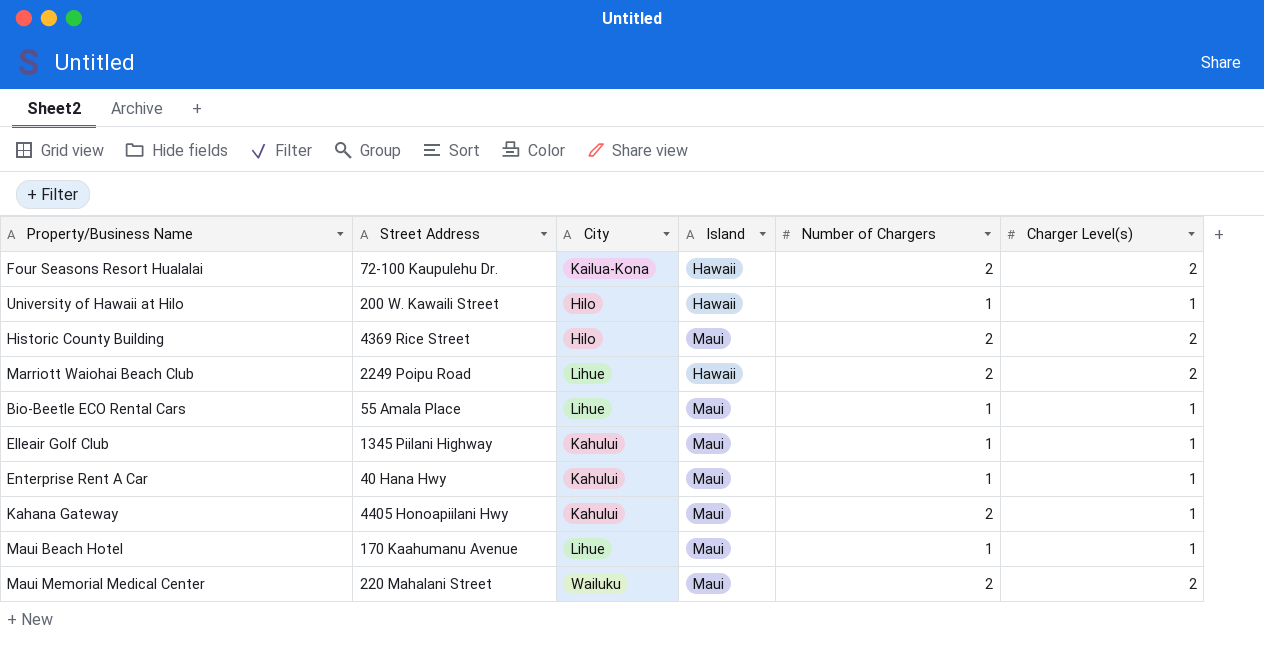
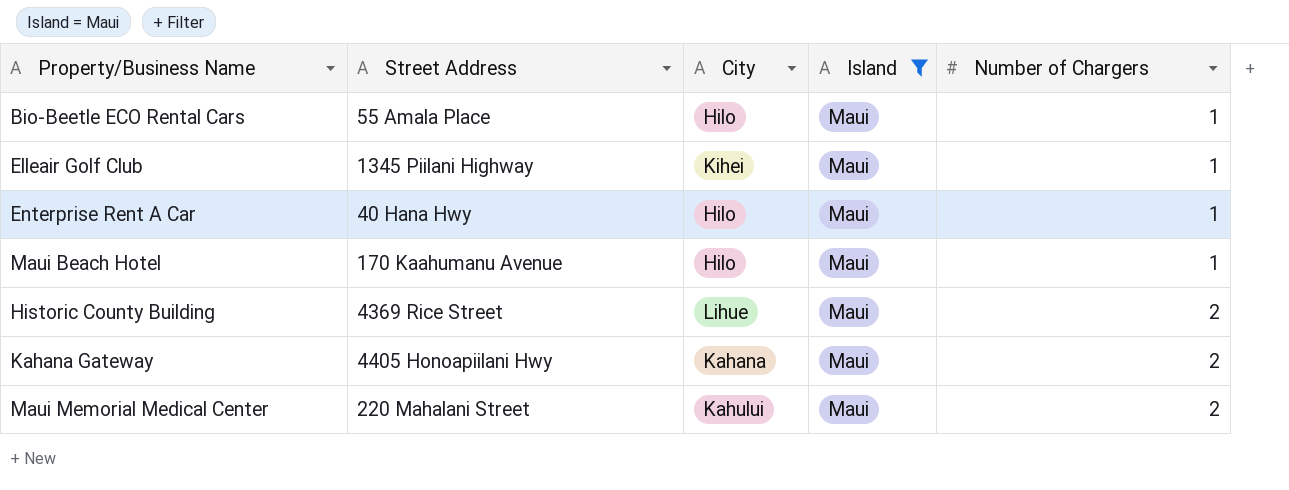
filter: none -> Island = Maui
row order: none -> Number of Chargers ascending
column Charger Level(s) | position: 6 -> none
Bio-Beetle ECO Rental Cars | City: Lihue -> Hilo
Elleair Golf Club | City: Kahului -> Kihei
Enterprise Rent A Car | City: Kahului -> Hilo
Maui Beach Hotel | City: Lihue -> Hilo
Historic County Building | City: Hilo -> Lihue
Kahana Gateway | City: Kahului -> Kahana
Maui Memorial Medical Center | City: Wailuku -> Kahului

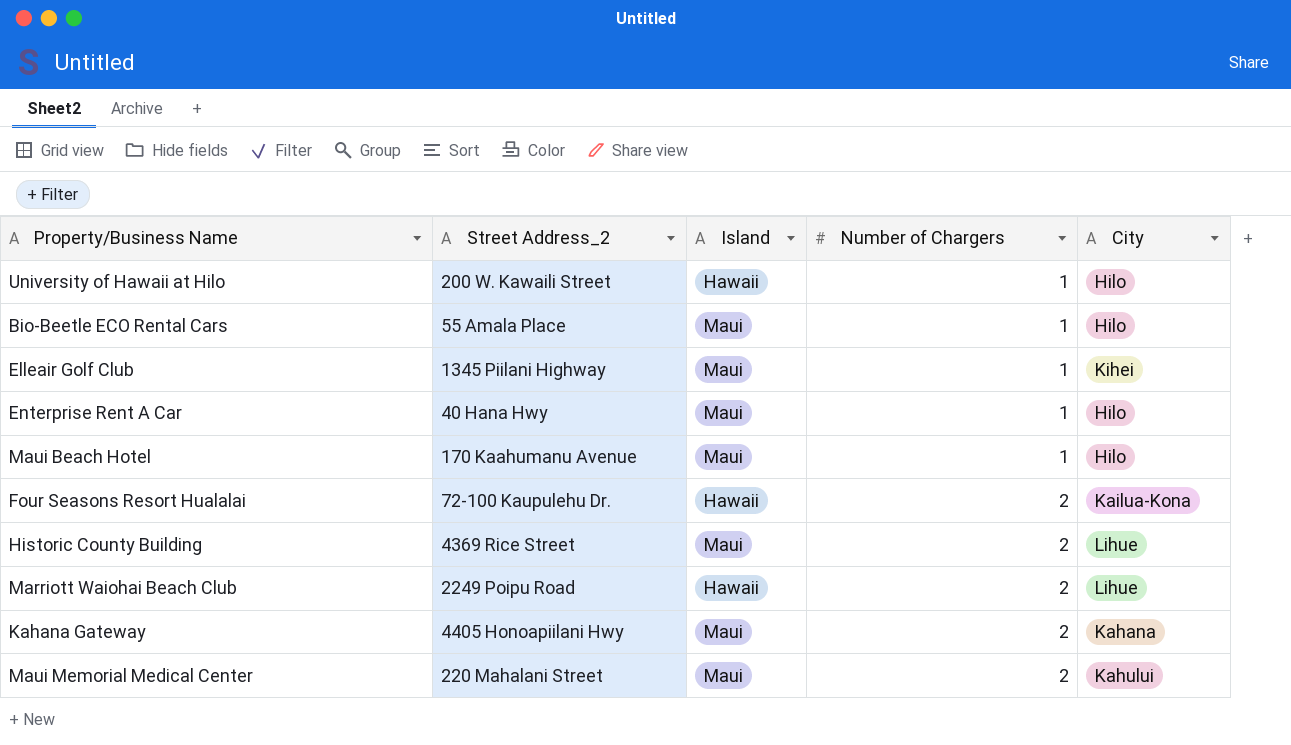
filter: Island = Maui -> none
column name: Street Address -> Street Address_2
column City | position: 3 -> 5

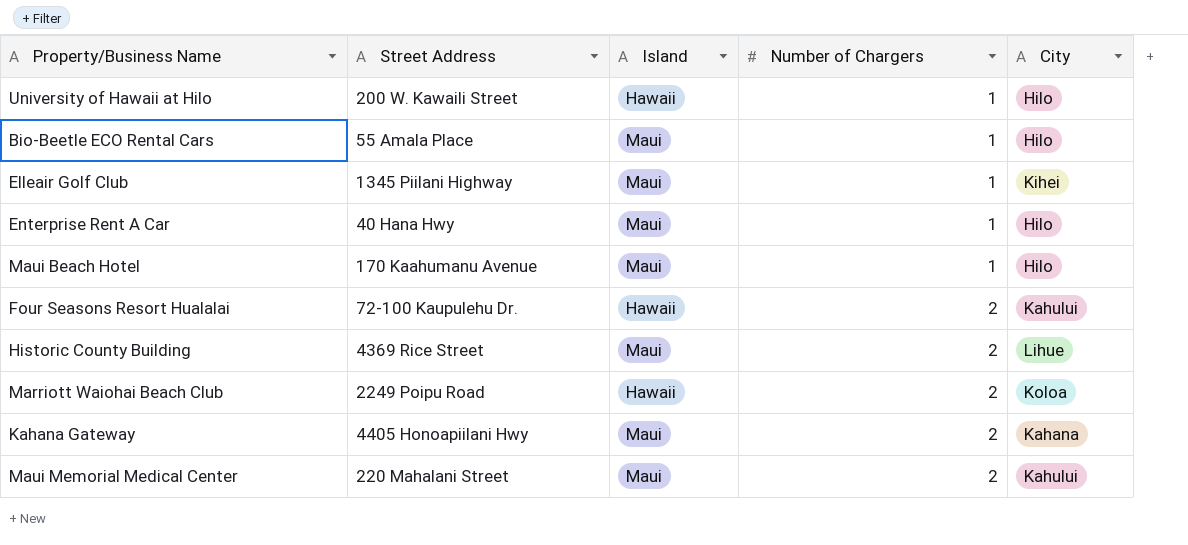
column name: Street Address_2 -> Street Address
Four Seasons Resort Hualalai | City: Kailua-Kona -> Kahului
Marriott Waiohai Beach Club | City: Lihue -> Koloa

